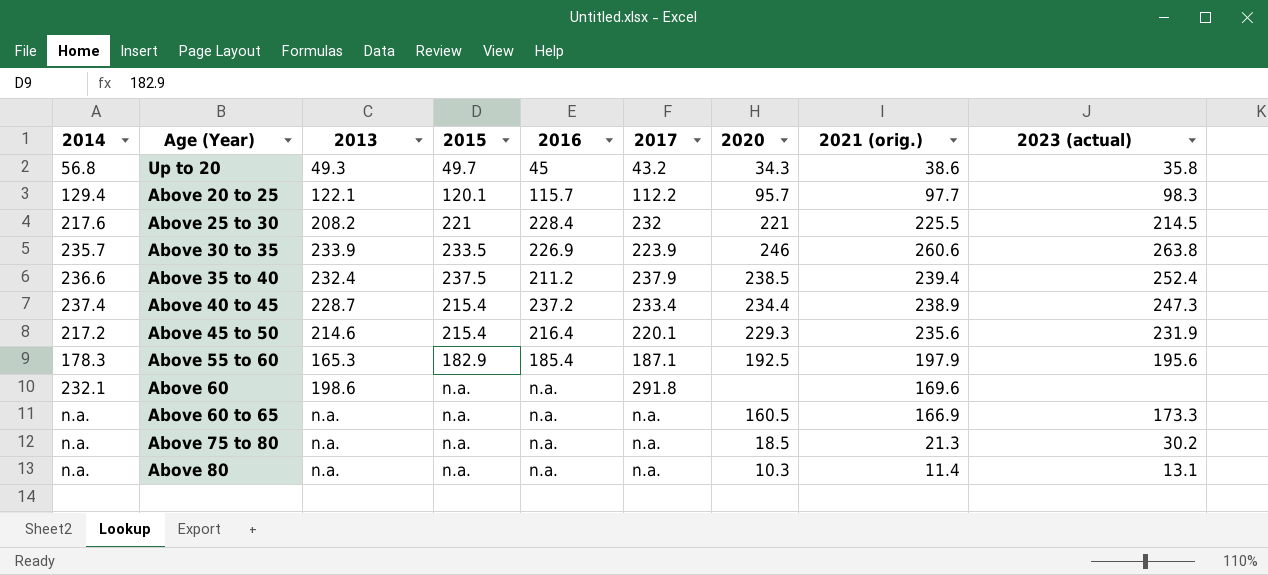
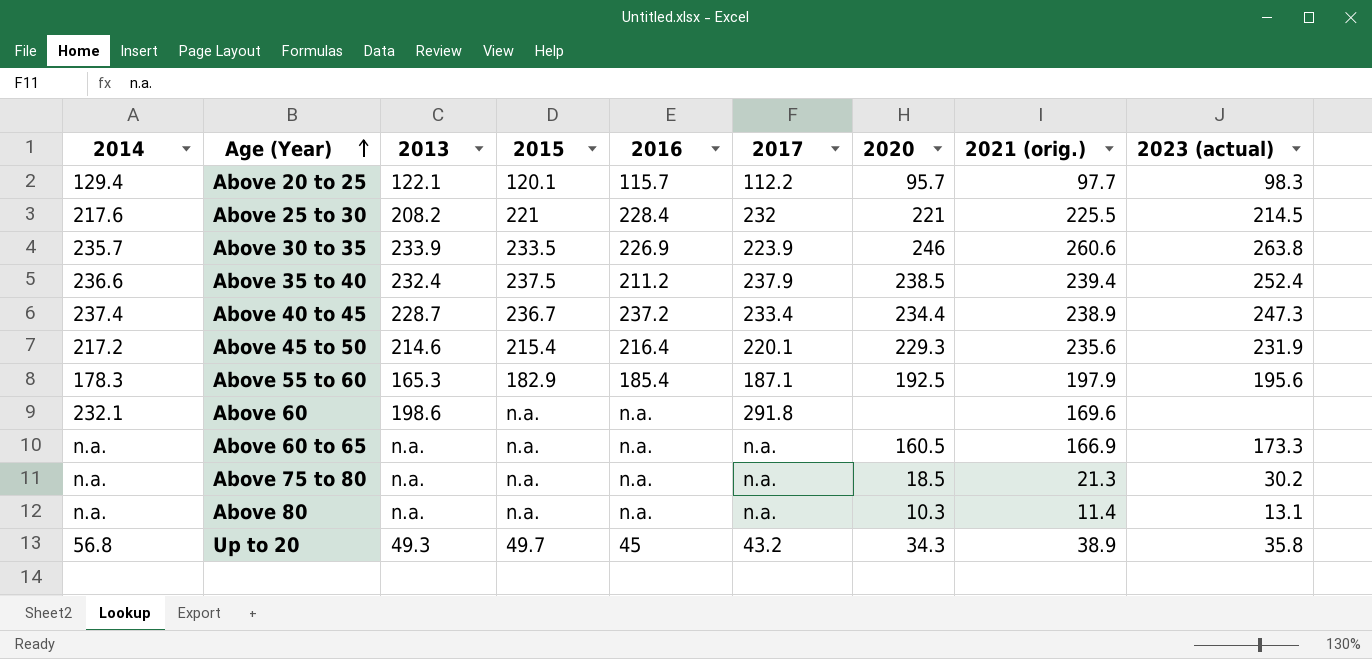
row order: none -> Age (Year) ascending
Above 40 to 45 | 2015: 215.4 -> 236.7
Up to 20 | 2021 (orig.): 38.6 -> 38.9

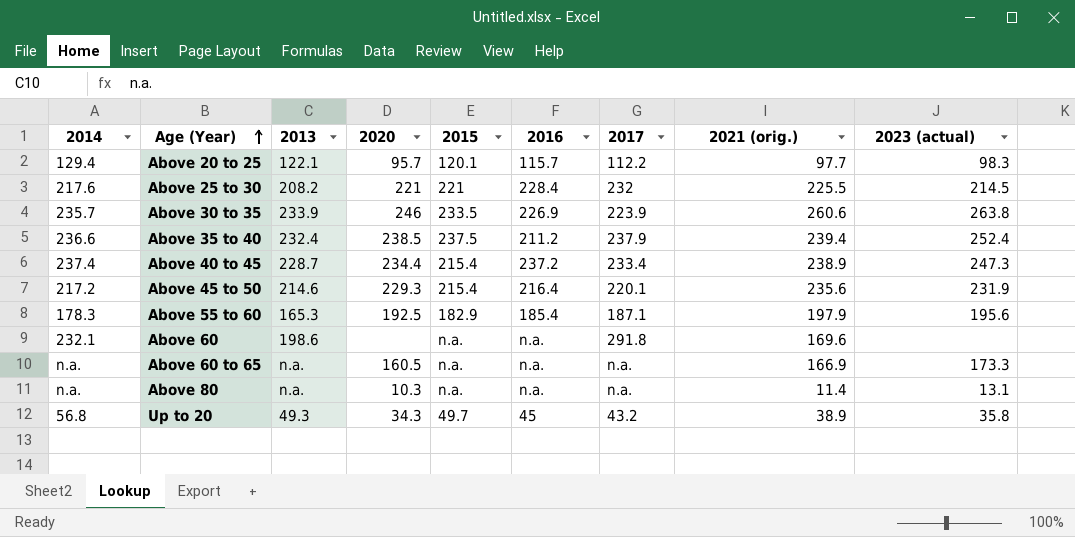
column 2020 | position: 7 -> 4
row Above 75 to 80: n.a. | n.a. | n.a. | n.a. | n.a. | 18.5 | 21.3 | 30.2 -> none
Above 40 to 45 | 2015: 236.7 -> 215.4

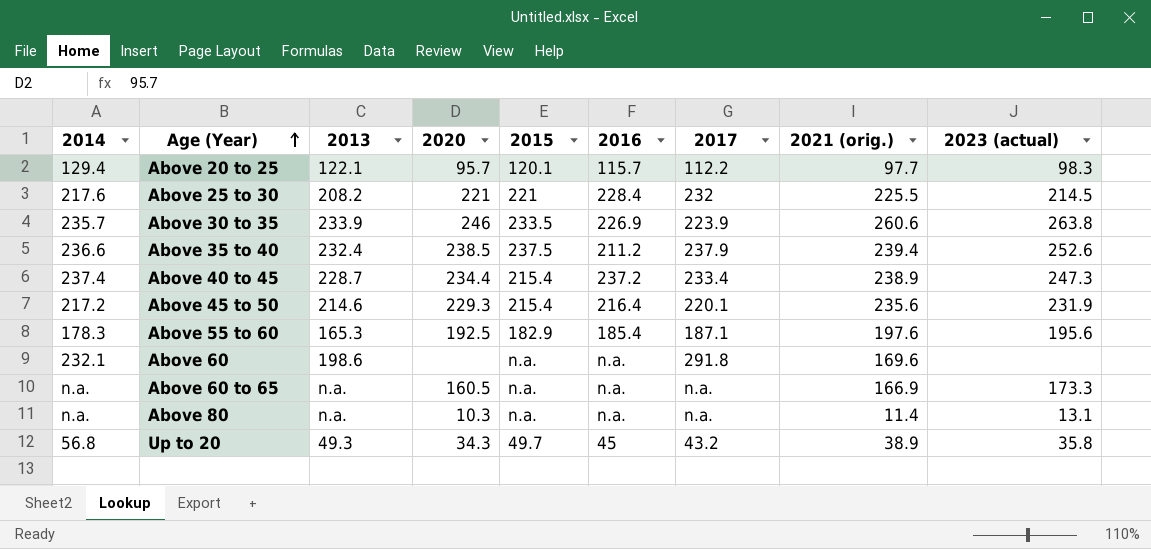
Above 35 to 40 | 2023 (actual): 252.4 -> 252.6
Above 55 to 60 | 2021 (orig.): 197.9 -> 197.6

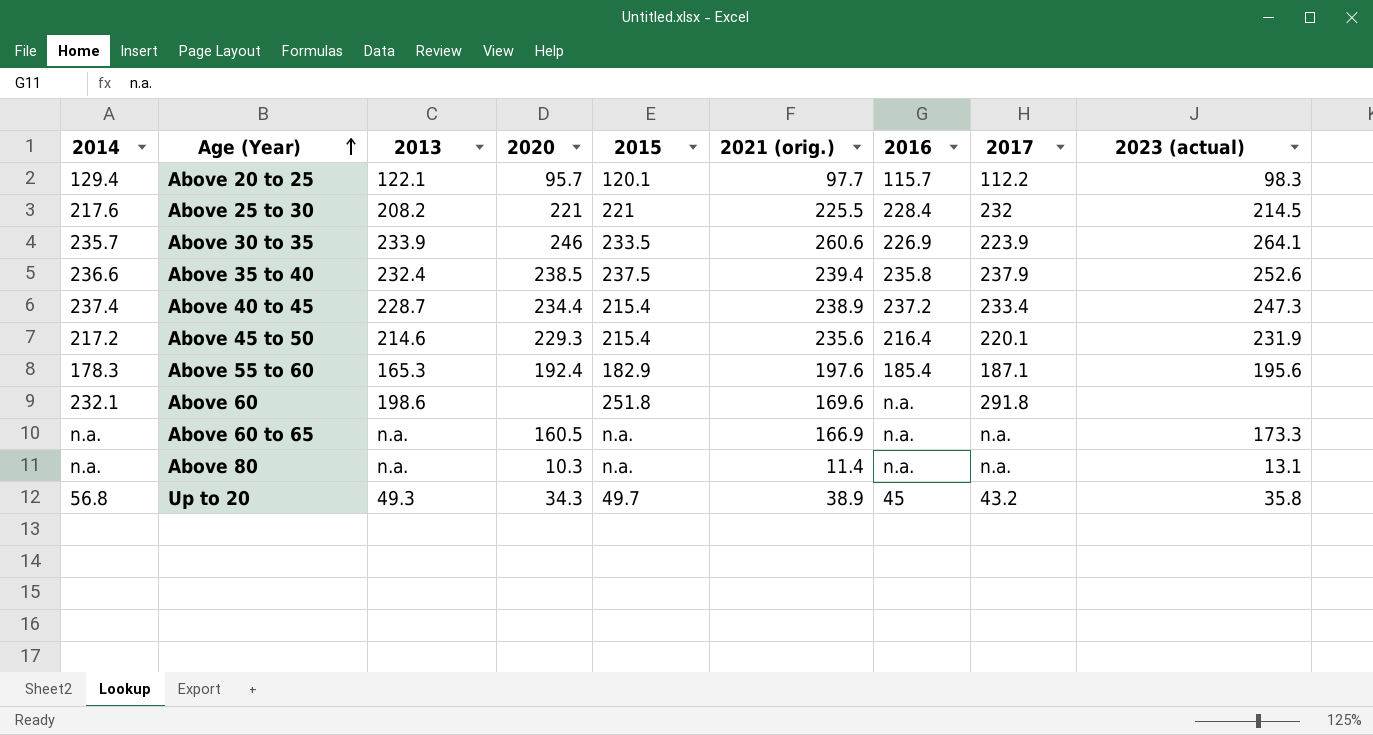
column 2021 (orig.) | position: 8 -> 6
Above 30 to 35 | 2023 (actual): 263.8 -> 264.1
Above 35 to 40 | 2016: 211.2 -> 235.8
Above 55 to 60 | 2020: 192.5 -> 192.4
Above 60 | 2015: n.a. -> 251.8

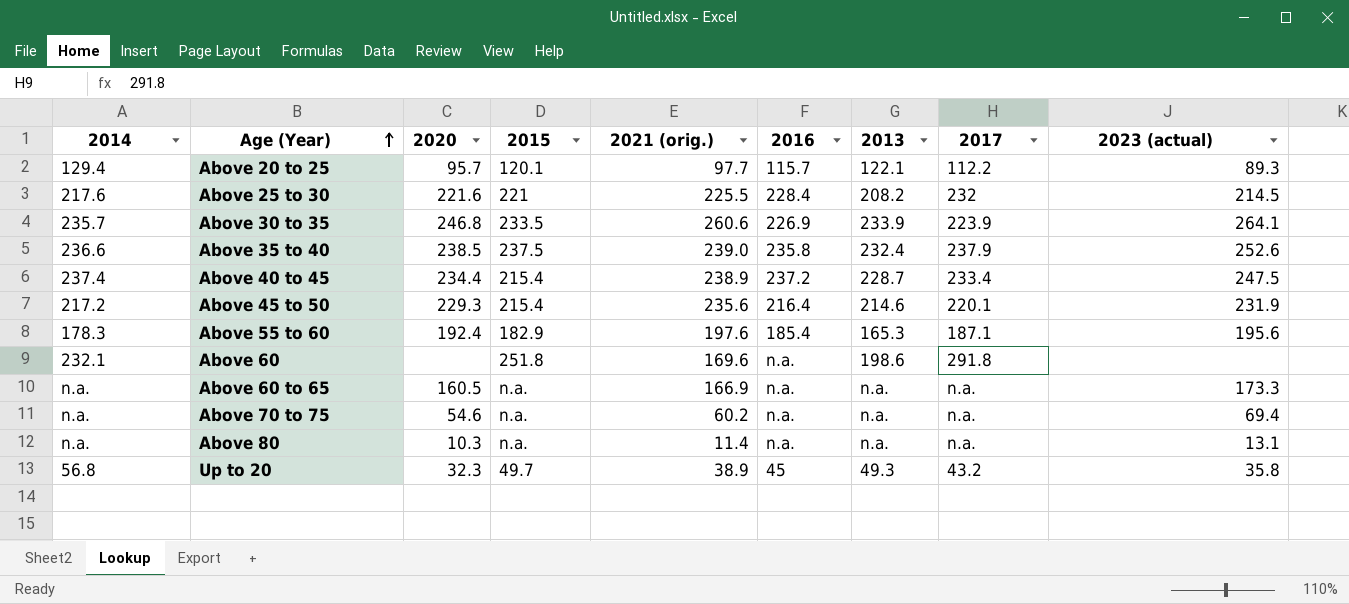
column 2013 | position: 3 -> 7
Above 20 to 25 | 2023 (actual): 98.3 -> 89.3
Above 25 to 30 | 2020: 221 -> 221.6
Above 30 to 35 | 2020: 246 -> 246.8
Above 35 to 40 | 2021 (orig.): 239.4 -> 239.0
Above 40 to 45 | 2023 (actual): 247.3 -> 247.5
row Above 70 to 75: none -> n.a. | 54.6 | n.a. | 60.2 | n.a. | n.a. | n.a. | 69.4
Up to 20 | 2020: 34.3 -> 32.3

